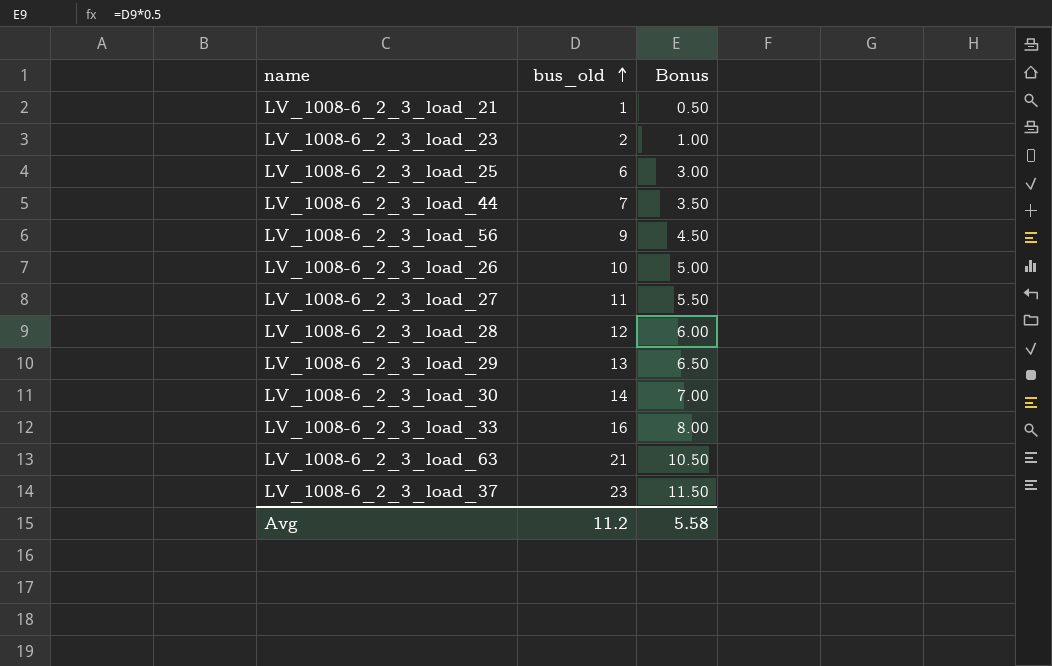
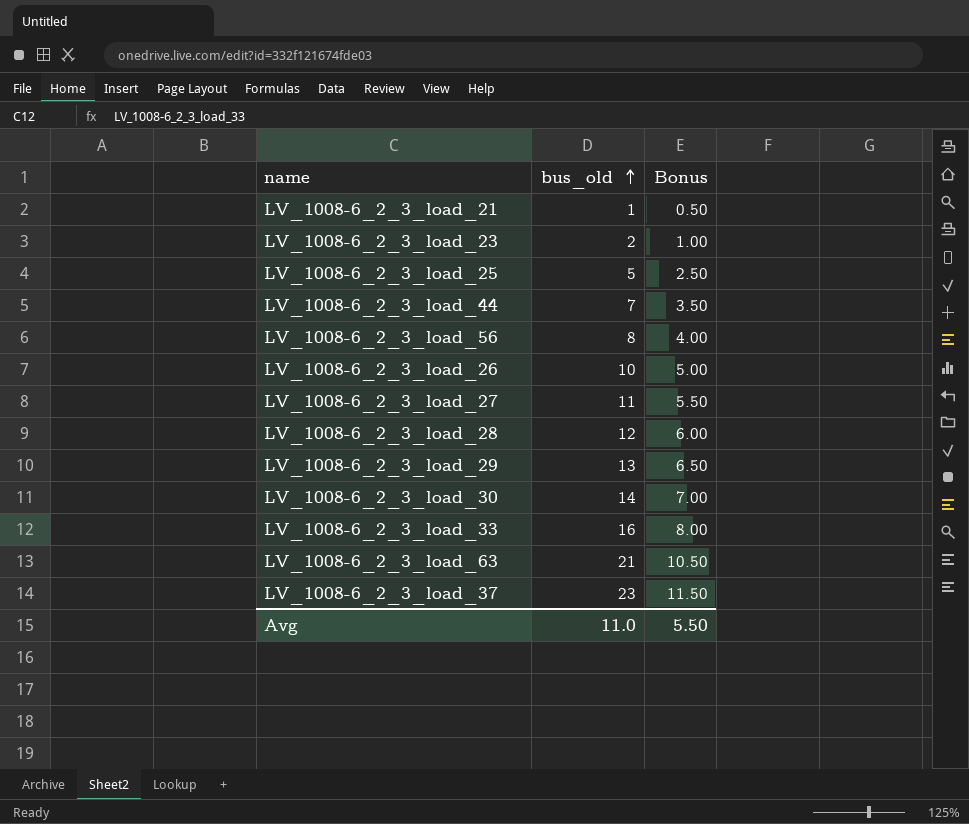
LV_1008-6_2_3_load_25 | bus_old: 6 -> 5
LV_1008-6_2_3_load_25 | Bonus: 3.00 -> 2.50
LV_1008-6_2_3_load_56 | bus_old: 9 -> 8
LV_1008-6_2_3_load_56 | Bonus: 4.50 -> 4.00
Avg | bus_old: 11.2 -> 11.0
Avg | Bonus: 5.58 -> 5.50

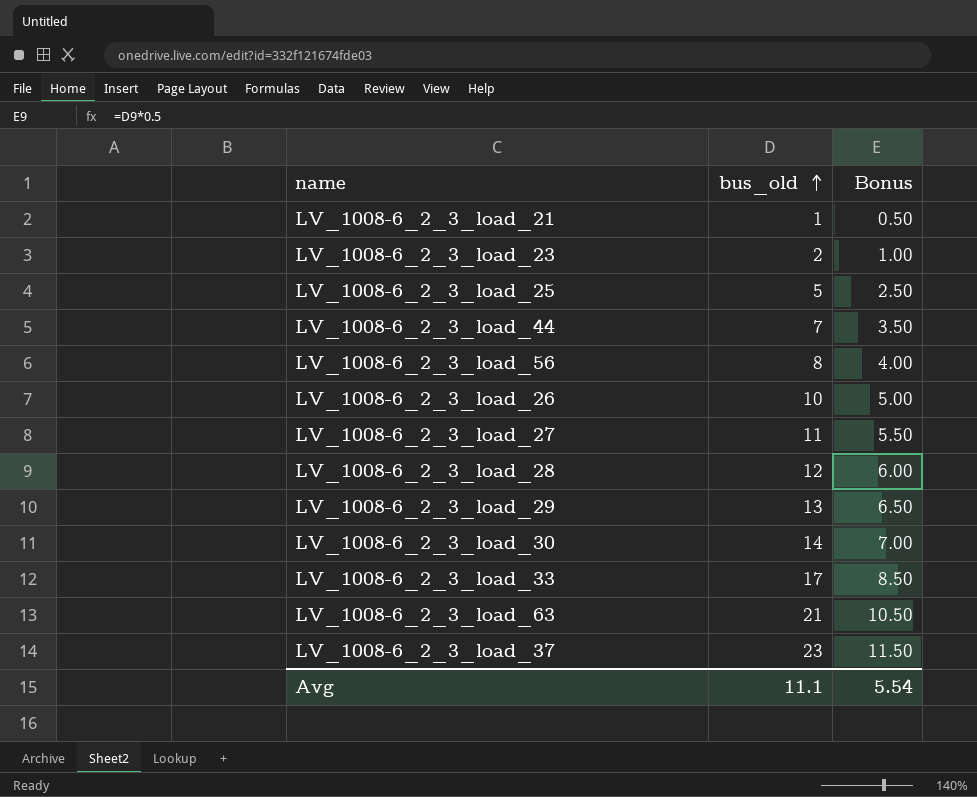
LV_1008-6_2_3_load_33 | bus_old: 16 -> 17
LV_1008-6_2_3_load_33 | Bonus: 8.00 -> 8.50
Avg | bus_old: 11.0 -> 11.1
Avg | Bonus: 5.50 -> 5.54

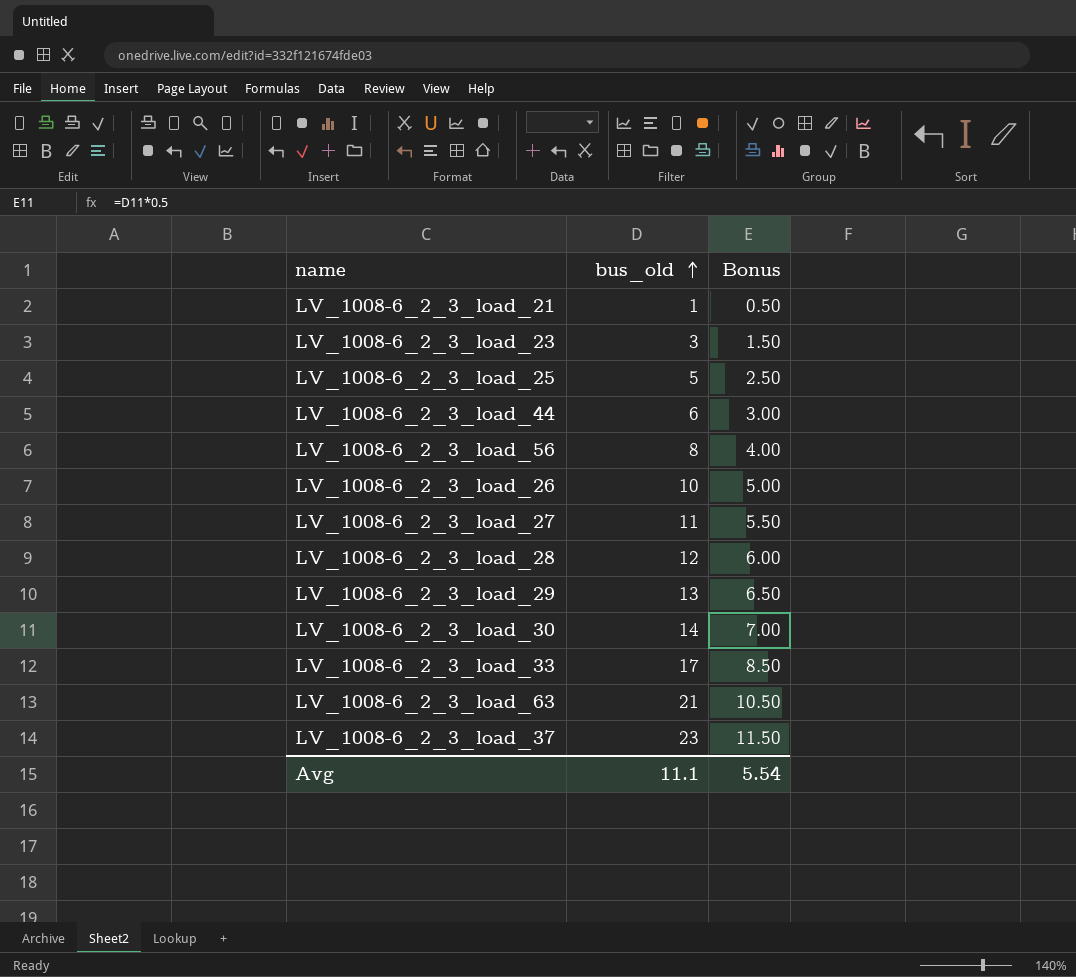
LV_1008-6_2_3_load_23 | bus_old: 2 -> 3
LV_1008-6_2_3_load_23 | Bonus: 1.00 -> 1.50
LV_1008-6_2_3_load_44 | bus_old: 7 -> 6
LV_1008-6_2_3_load_44 | Bonus: 3.50 -> 3.00

